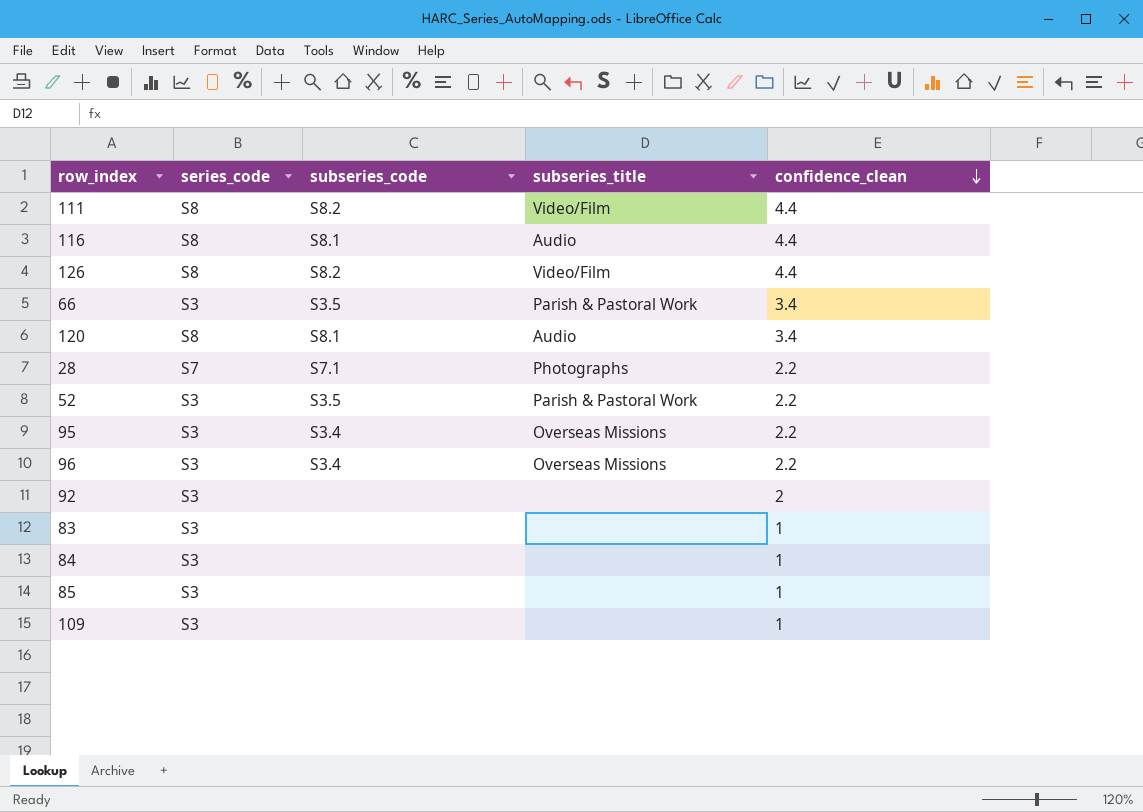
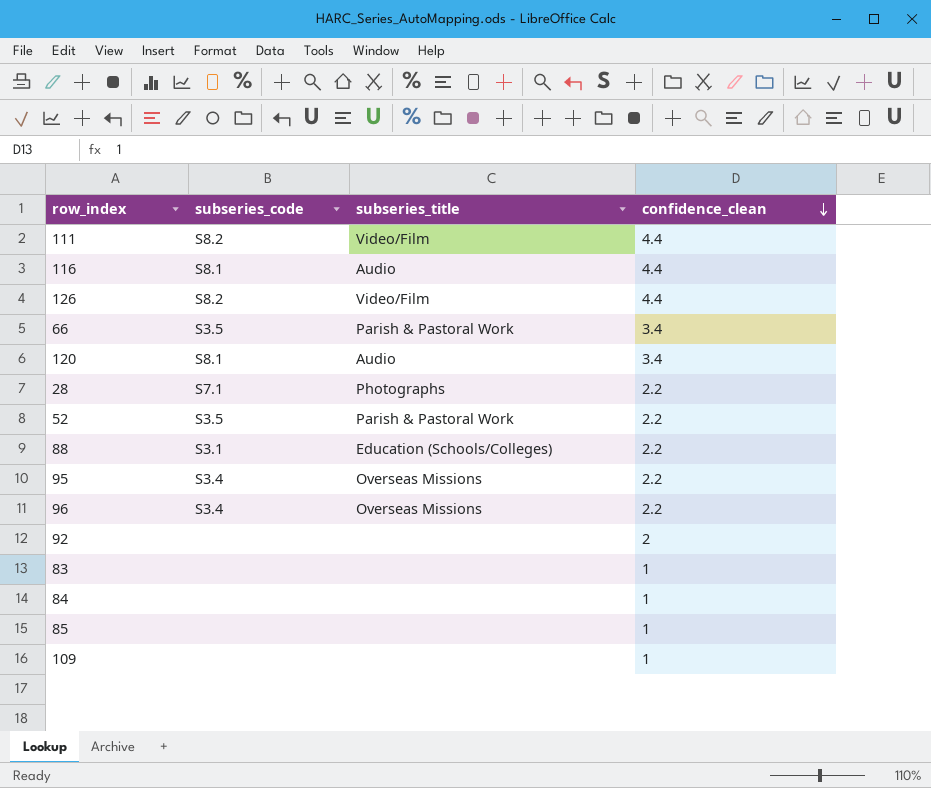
column series_code | position: 2 -> none
row 88: none -> S3.1 | Education (Schools/Colleges) | 2.2

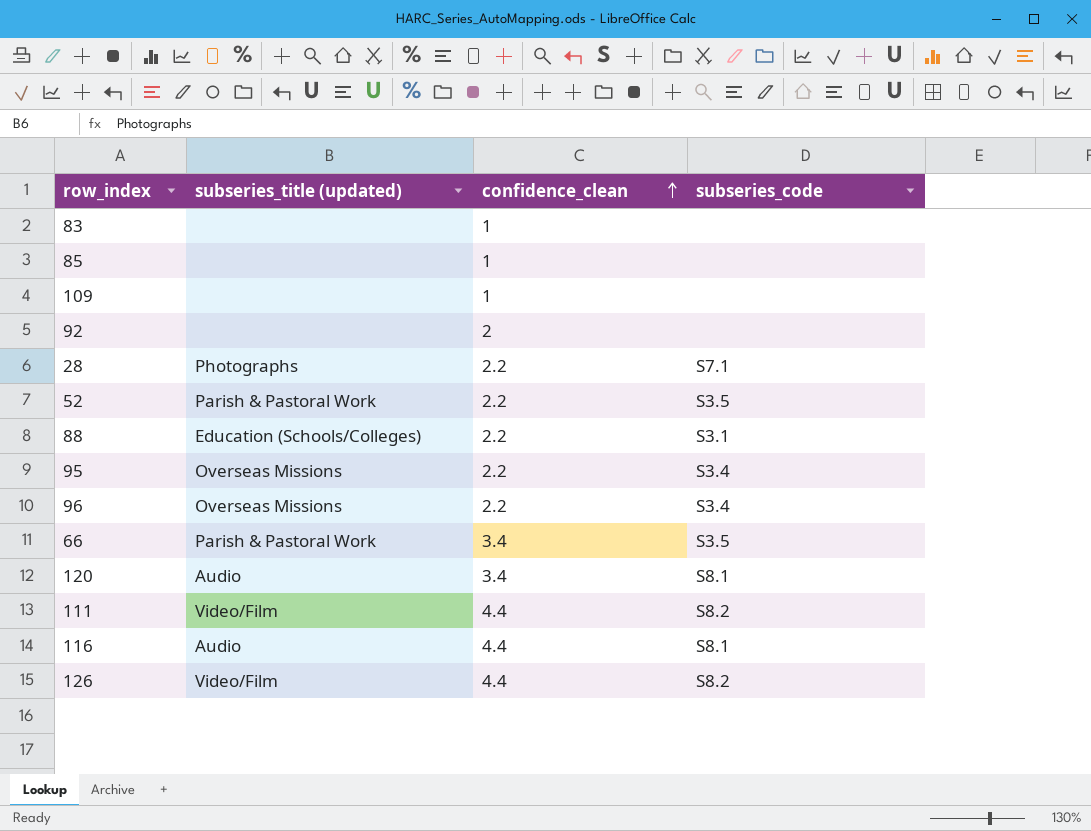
row order: confidence_clean descending -> confidence_clean ascending
column name: subseries_title -> subseries_title (updated)
column subseries_code | position: 2 -> 4
row 84: none | none | 1 -> none

